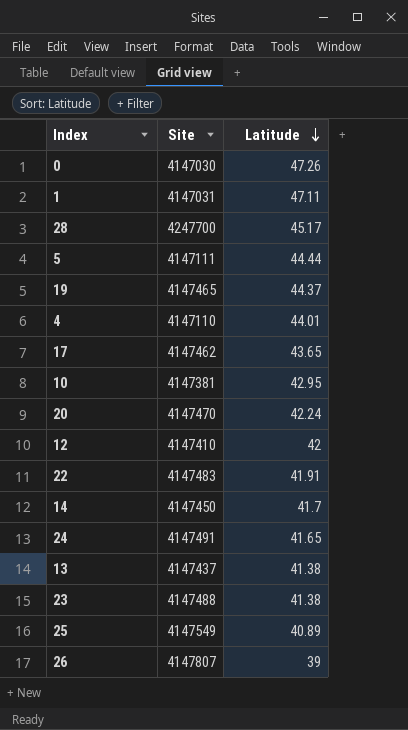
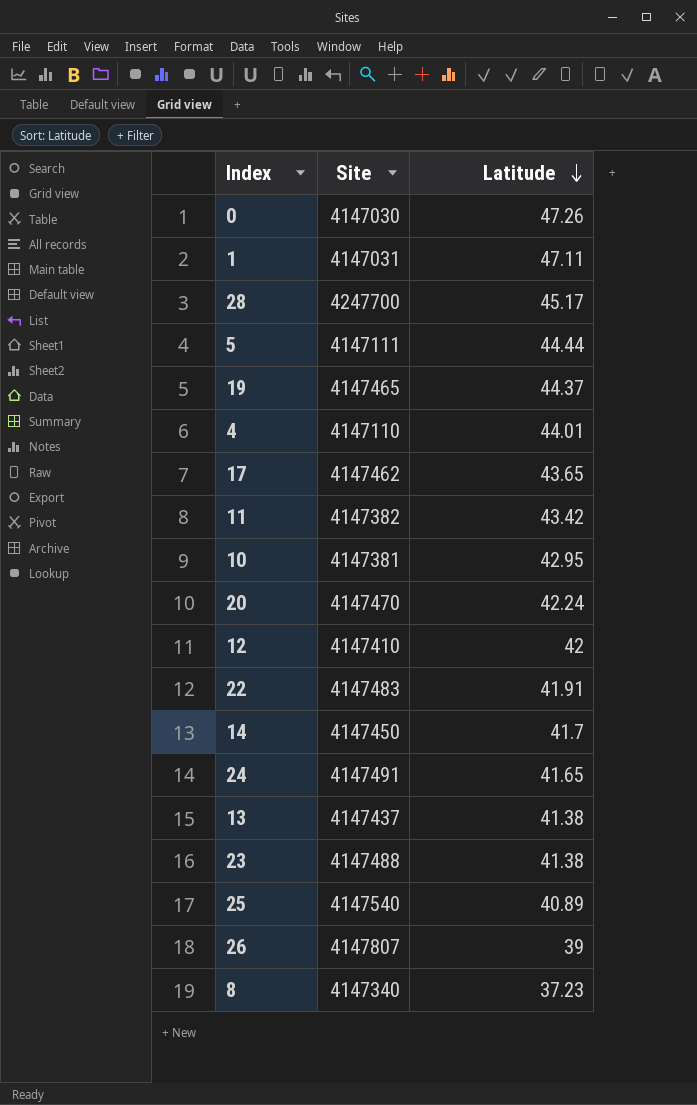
row 11: none -> 4147382 | 43.42
25 | Site: 4147549 -> 4147540
row 8: none -> 4147340 | 37.23

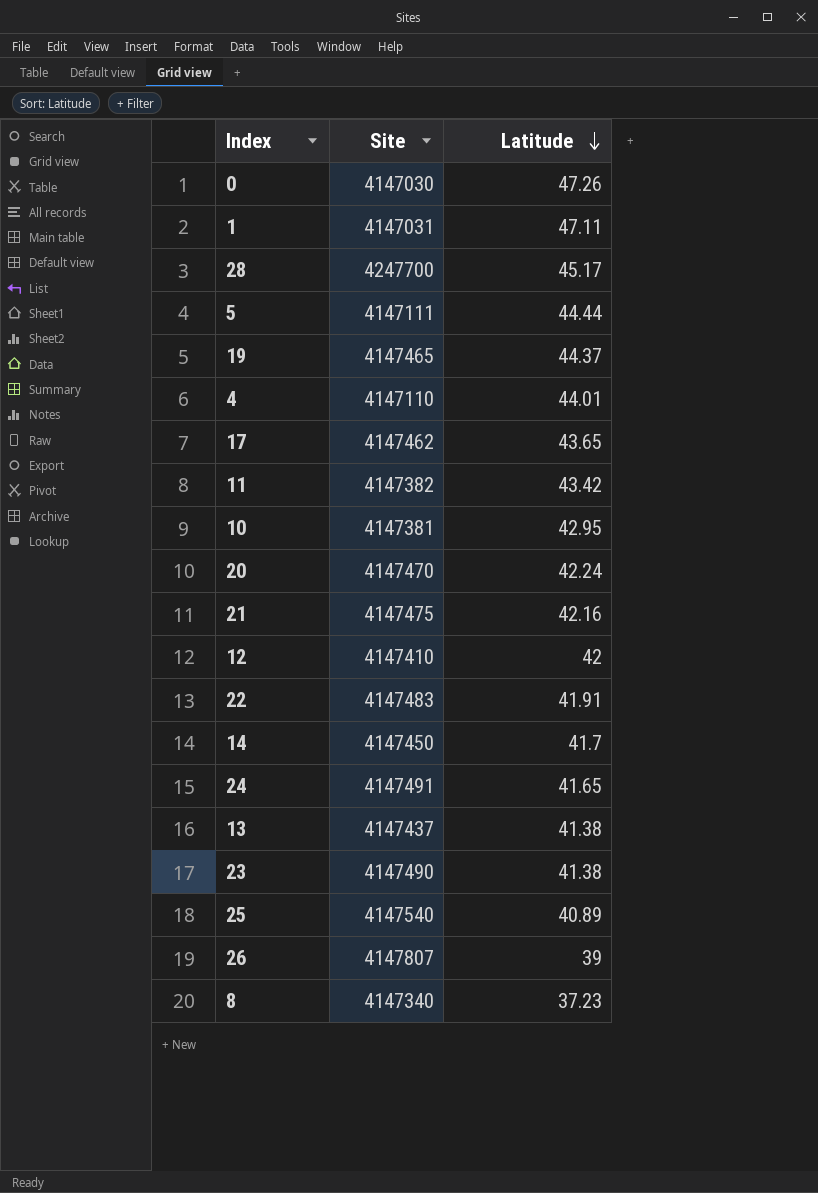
row 21: none -> 4147475 | 42.16
23 | Site: 4147488 -> 4147490

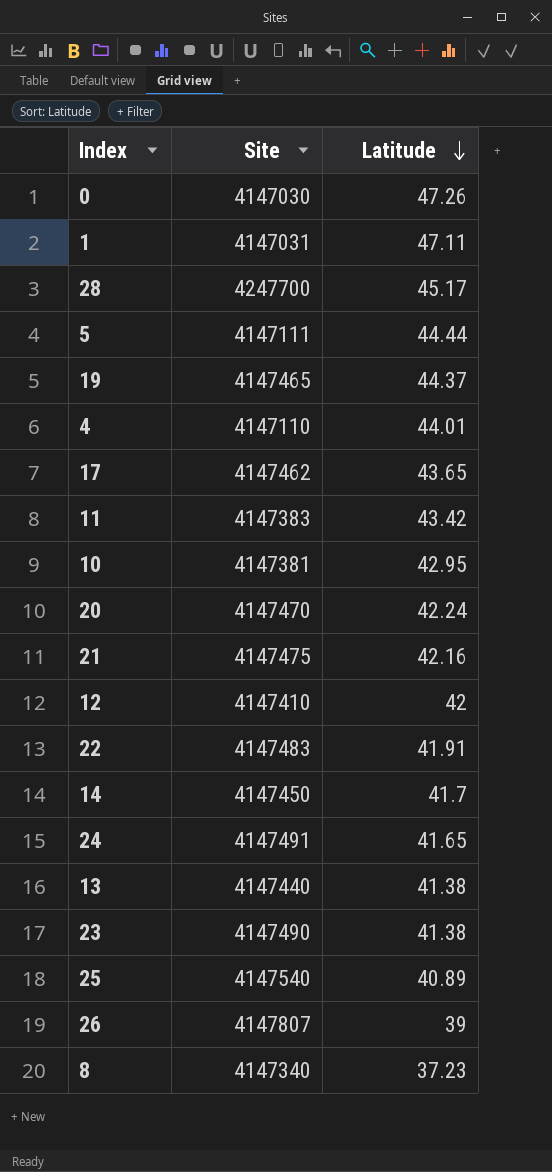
11 | Site: 4147382 -> 4147383
13 | Site: 4147437 -> 4147440

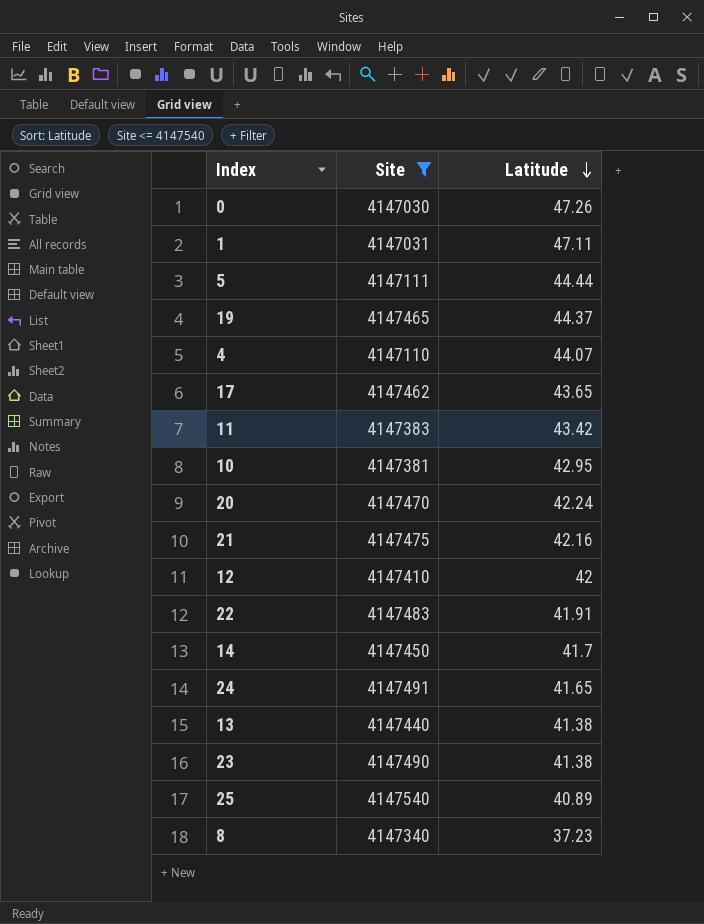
filter: none -> Site <= 4147540
4 | Latitude: 44.01 -> 44.07

